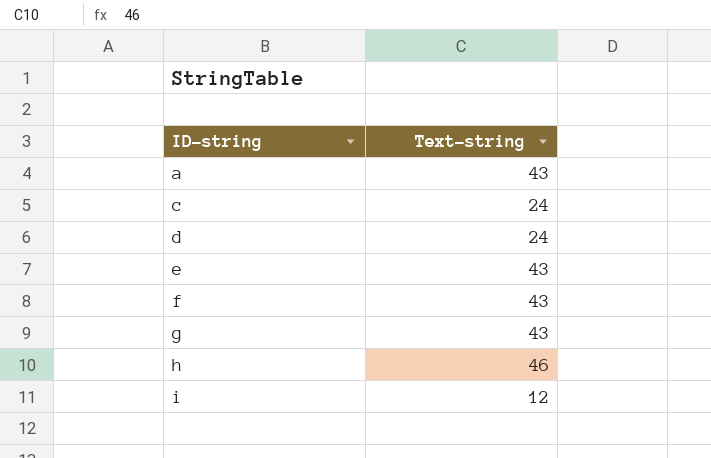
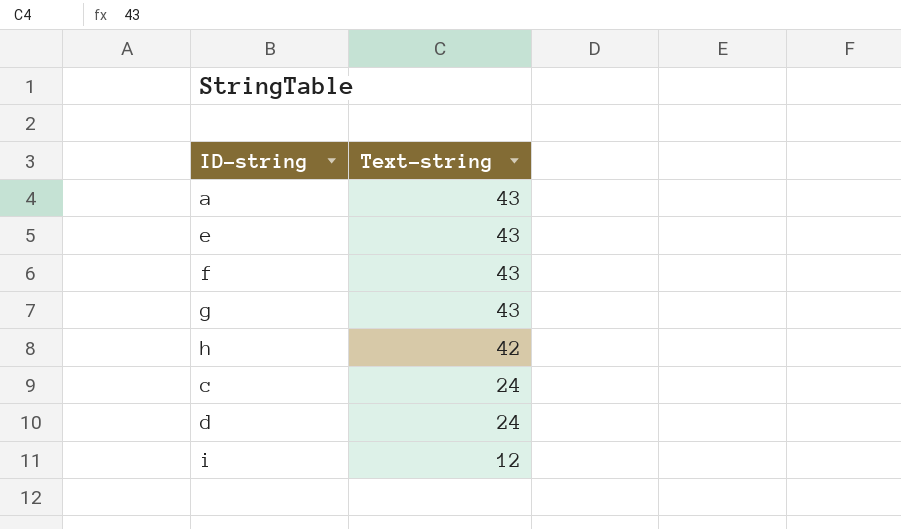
row order: ID-string ascending -> Text-string descending
h | Text-string: 46 -> 42

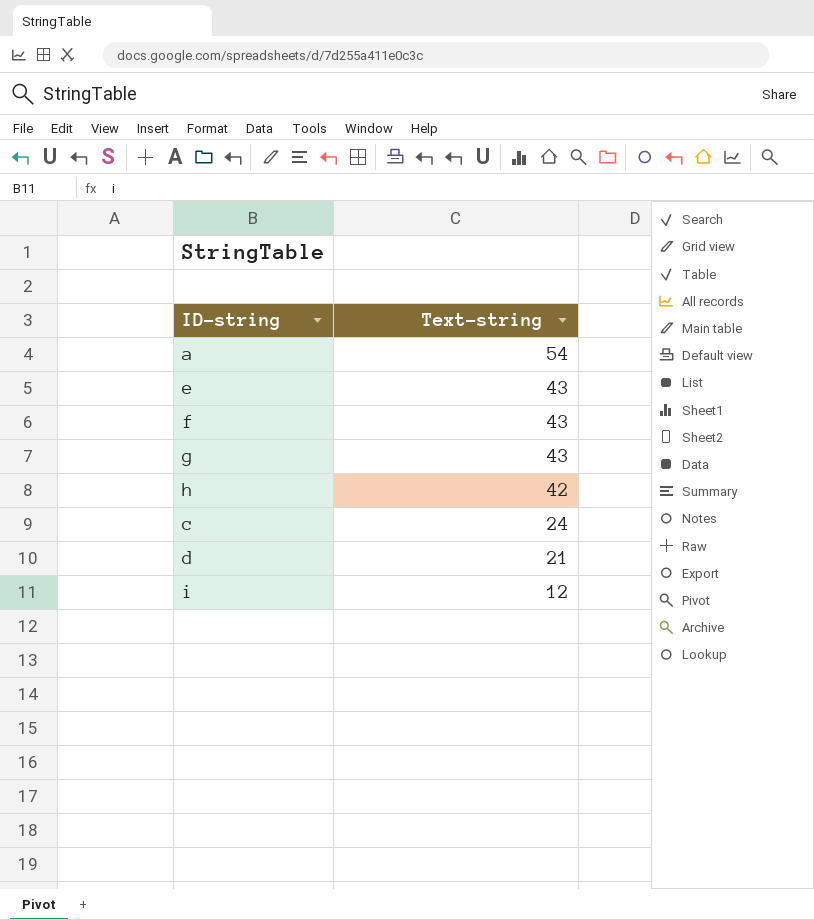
a | Text-string: 43 -> 54
d | Text-string: 24 -> 21

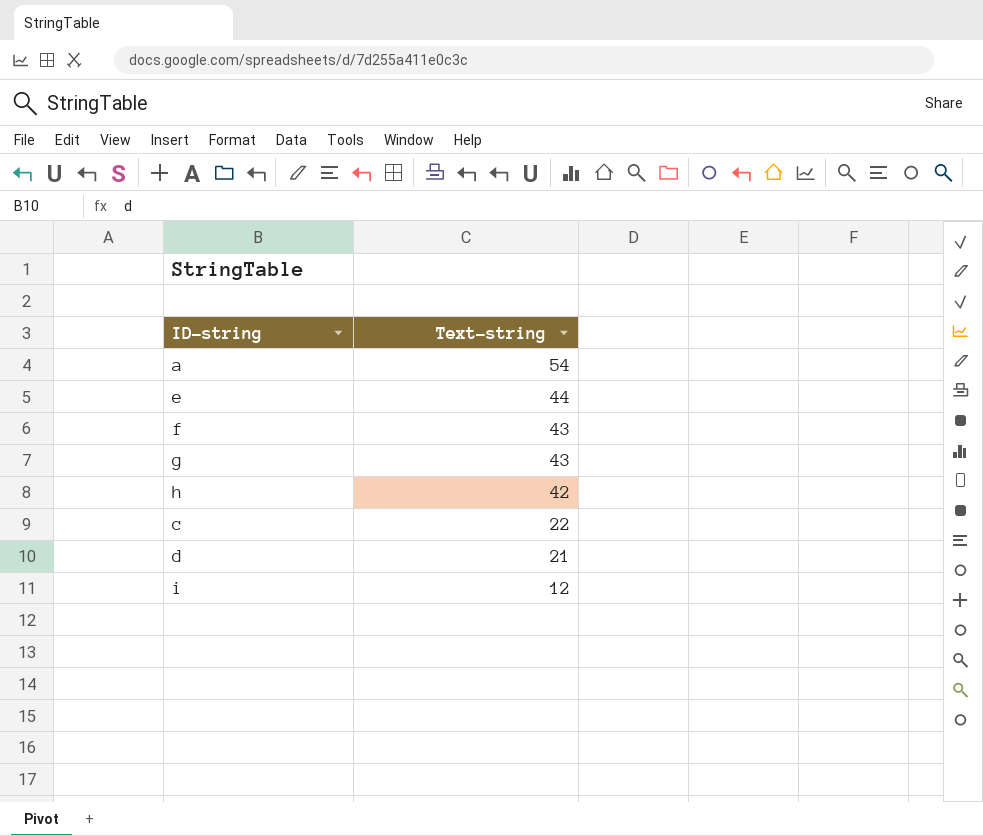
e | Text-string: 43 -> 44
c | Text-string: 24 -> 22

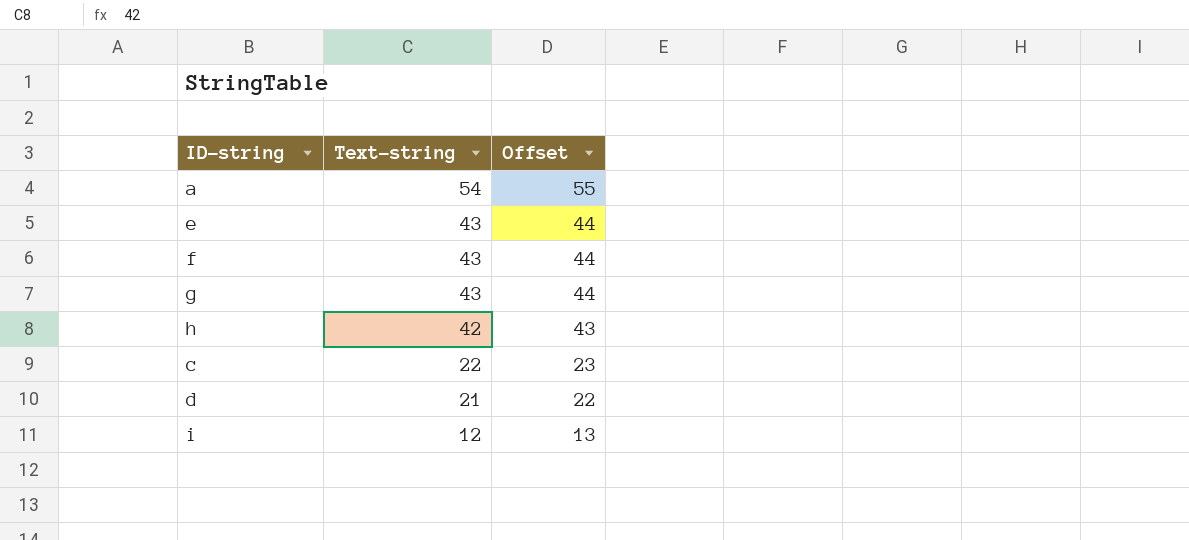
column Offset | formula: none -> [Text-string] + 1
e | Text-string: 44 -> 43

